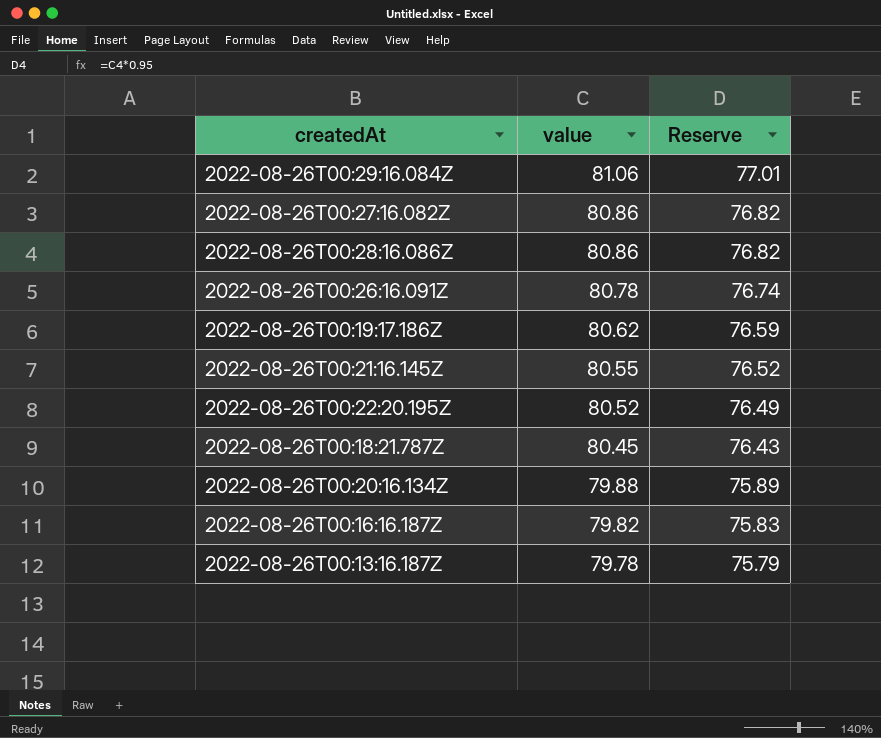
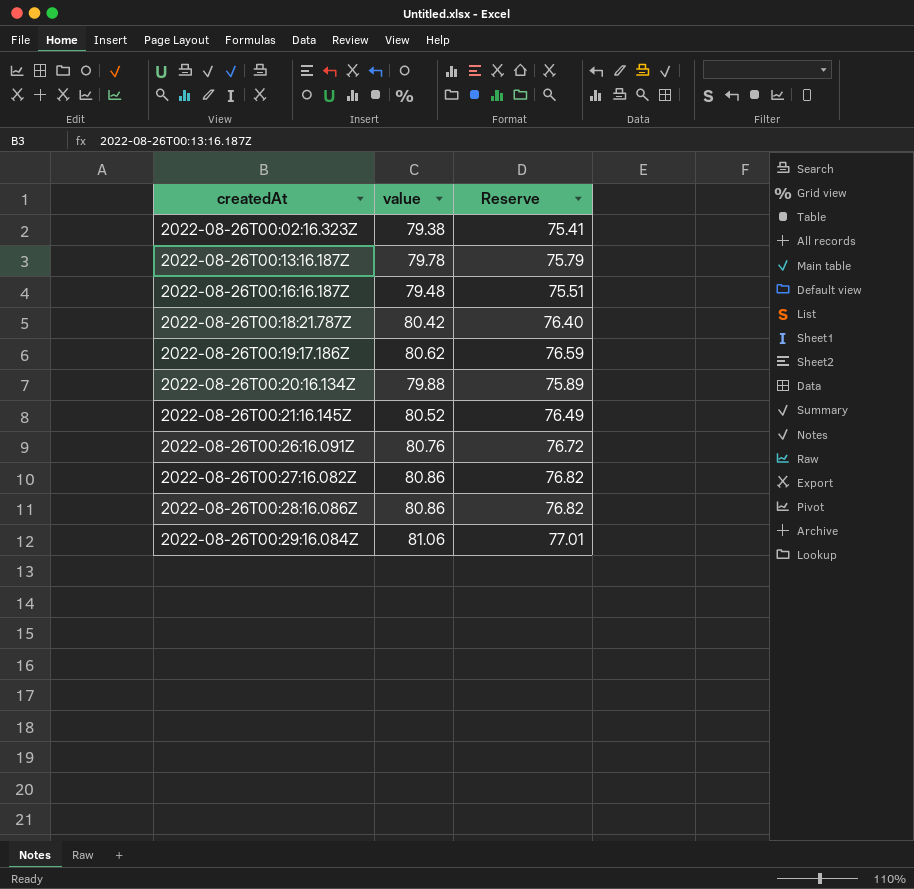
row order: value descending -> createdAt ascending
row 2022-08-26T00:22:20.195Z: 80.52 | 76.49 -> none
row 2022-08-26T00:02:16.323Z: none -> 79.38 | 75.41
2022-08-26T00:16:16.187Z | value: 79.82 -> 79.48
2022-08-26T00:16:16.187Z | Reserve: 75.83 -> 75.51
2022-08-26T00:18:21.787Z | value: 80.45 -> 80.42
2022-08-26T00:18:21.787Z | Reserve: 76.43 -> 76.40
2022-08-26T00:21:16.145Z | value: 80.55 -> 80.52
2022-08-26T00:21:16.145Z | Reserve: 76.52 -> 76.49
2022-08-26T00:26:16.091Z | value: 80.78 -> 80.76
2022-08-26T00:26:16.091Z | Reserve: 76.74 -> 76.72

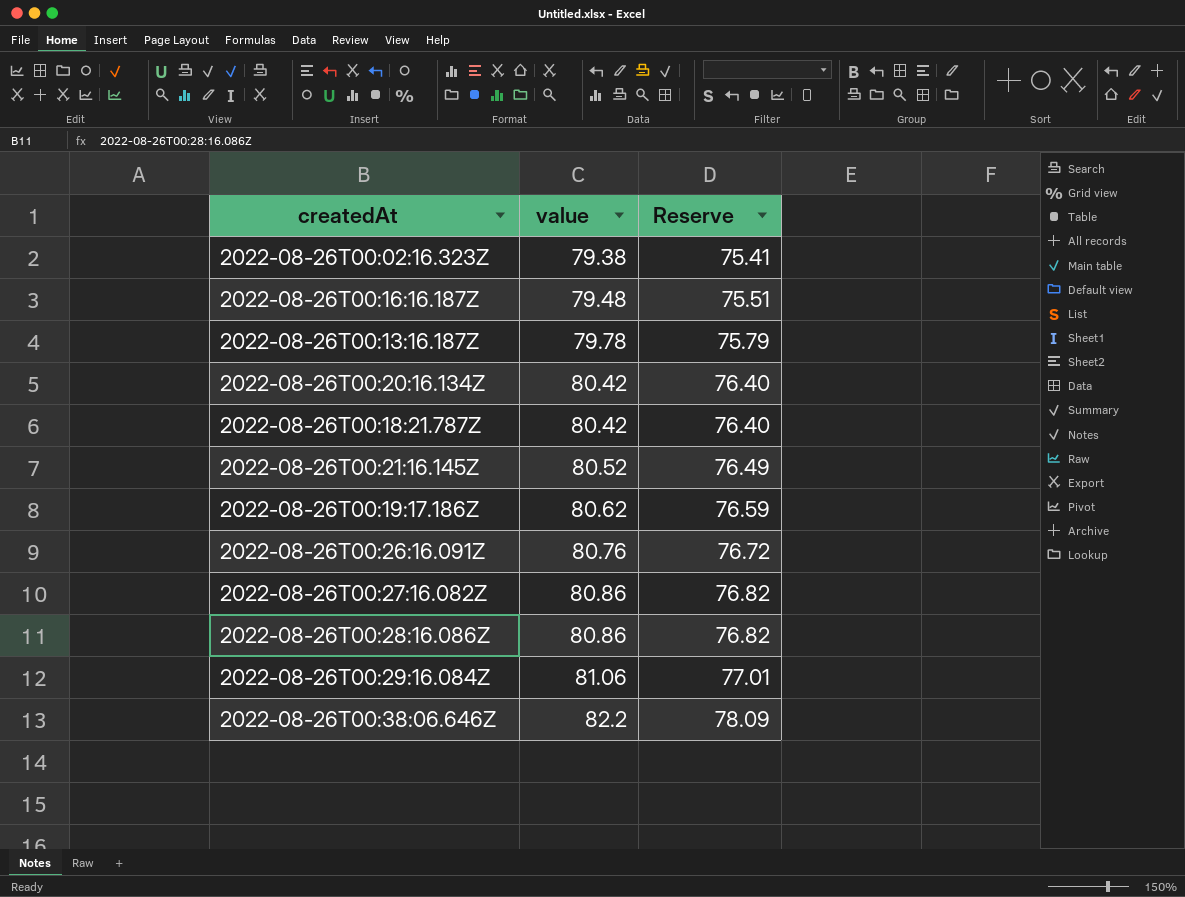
row order: createdAt ascending -> value ascending
2022-08-26T00:20:16.134Z | value: 79.88 -> 80.42
2022-08-26T00:20:16.134Z | Reserve: 75.89 -> 76.40
row 2022-08-26T00:38:06.646Z: none -> 82.2 | 78.09

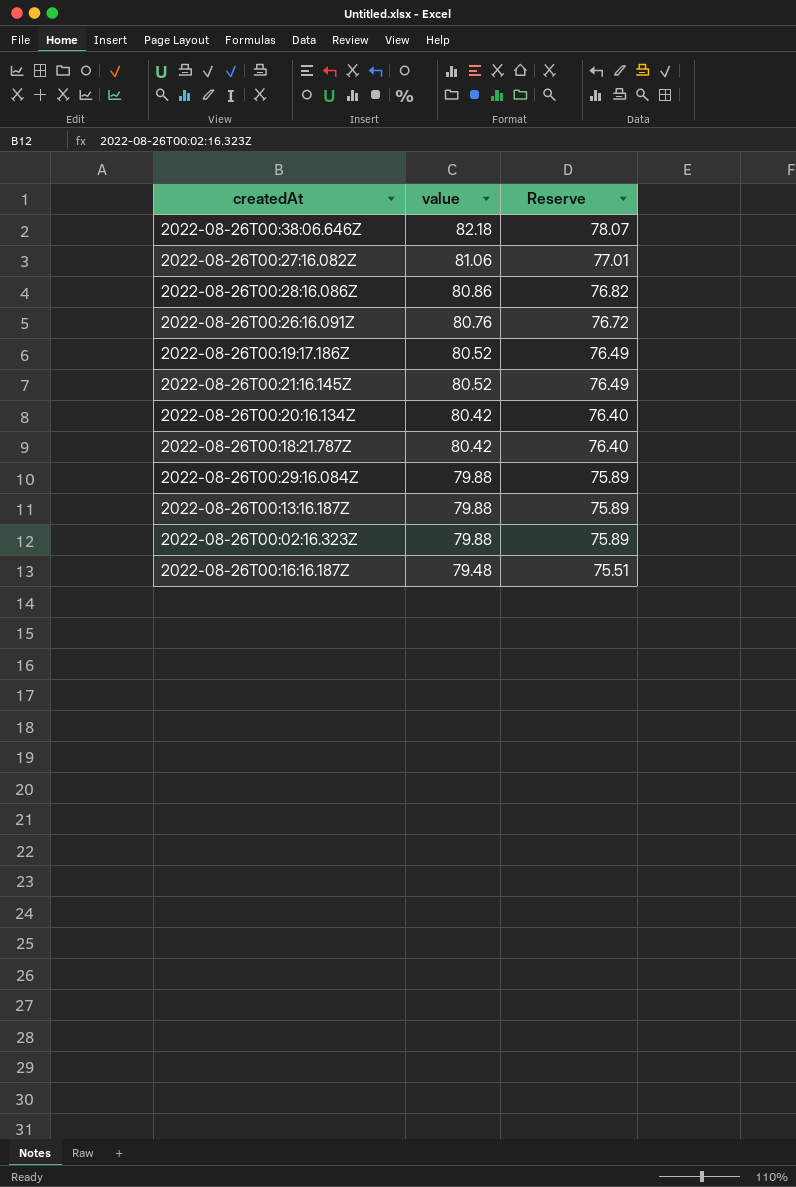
row order: value ascending -> value descending
2022-08-26T00:38:06.646Z | value: 82.2 -> 82.18
2022-08-26T00:38:06.646Z | Reserve: 78.09 -> 78.07
2022-08-26T00:27:16.082Z | value: 80.86 -> 81.06
2022-08-26T00:27:16.082Z | Reserve: 76.82 -> 77.01
2022-08-26T00:19:17.186Z | value: 80.62 -> 80.52
2022-08-26T00:19:17.186Z | Reserve: 76.59 -> 76.49
2022-08-26T00:29:16.084Z | value: 81.06 -> 79.88
2022-08-26T00:29:16.084Z | Reserve: 77.01 -> 75.89
2022-08-26T00:13:16.187Z | value: 79.78 -> 79.88
2022-08-26T00:13:16.187Z | Reserve: 75.79 -> 75.89
2022-08-26T00:02:16.323Z | value: 79.38 -> 79.88
2022-08-26T00:02:16.323Z | Reserve: 75.41 -> 75.89

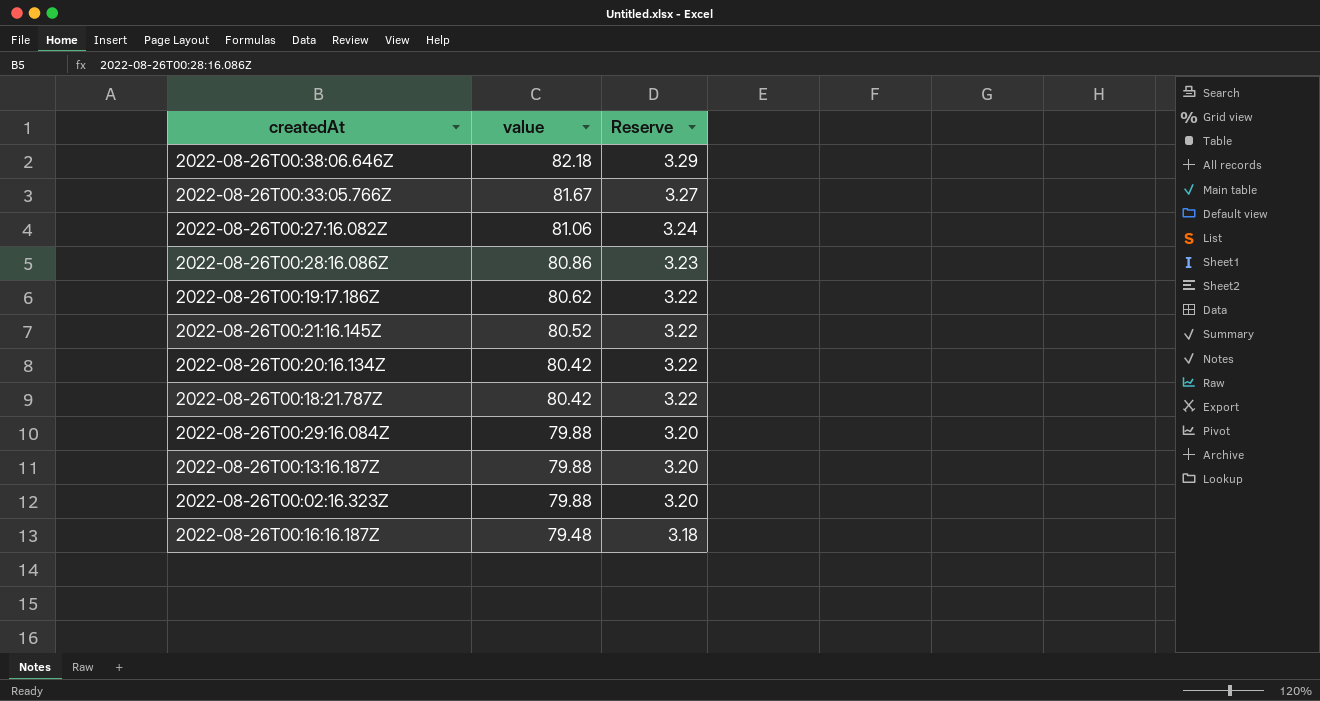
column Reserve | formula: [value] * 0.95 -> [value] * 0.04
row 2022-08-26T00:26:16.091Z: 80.76 | 76.72 -> none
row 2022-08-26T00:33:05.766Z: none -> 81.67 | 3.27
2022-08-26T00:19:17.186Z | value: 80.52 -> 80.62

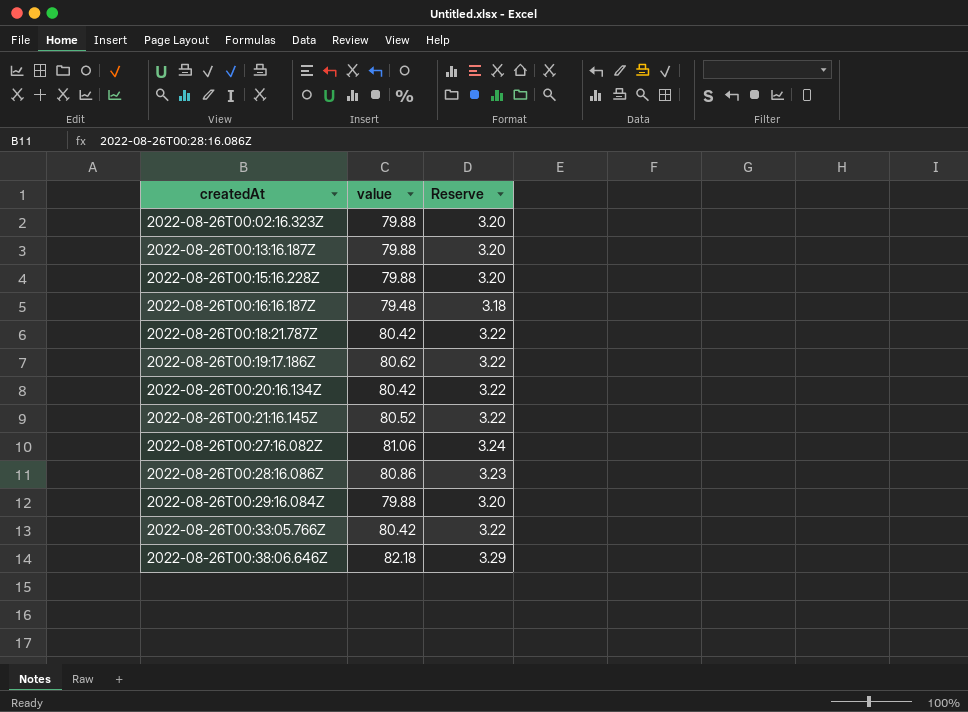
row order: value descending -> createdAt ascending
row 2022-08-26T00:15:16.228Z: none -> 79.88 | 3.20
2022-08-26T00:33:05.766Z | value: 81.67 -> 80.42
2022-08-26T00:33:05.766Z | Reserve: 3.27 -> 3.22

